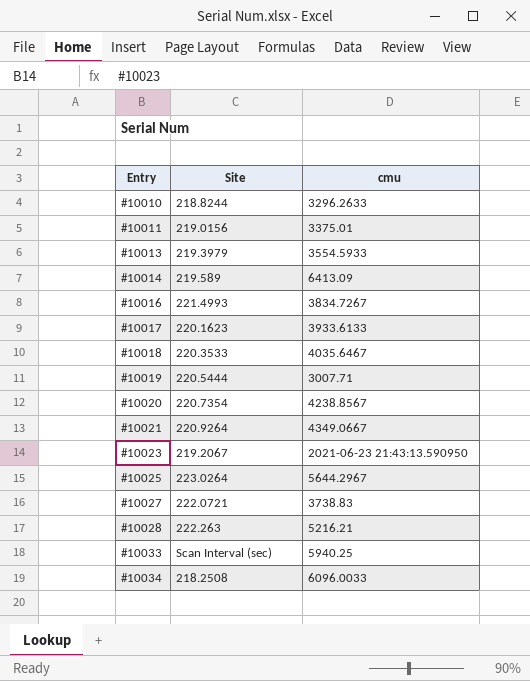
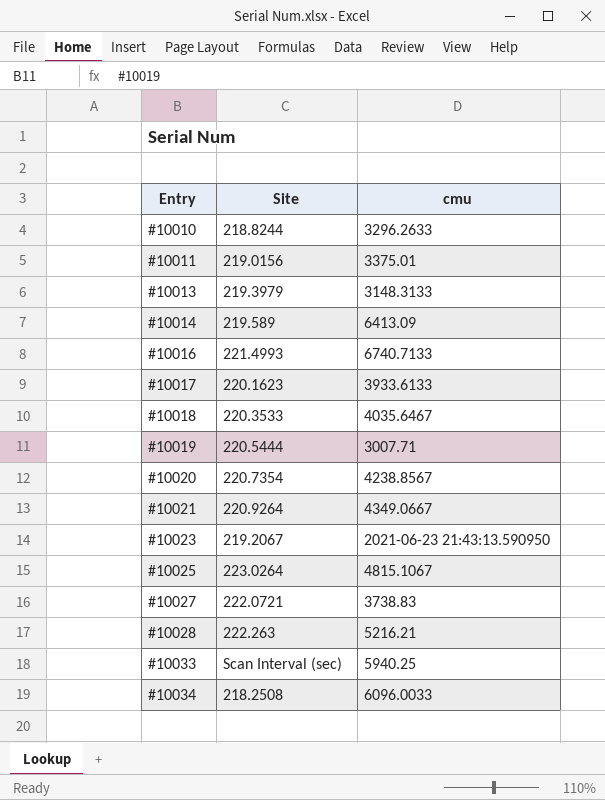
#10013 | cmu: 3554.5933 -> 3148.3133
#10016 | cmu: 3834.7267 -> 6740.7133
#10025 | cmu: 5644.2967 -> 4815.1067

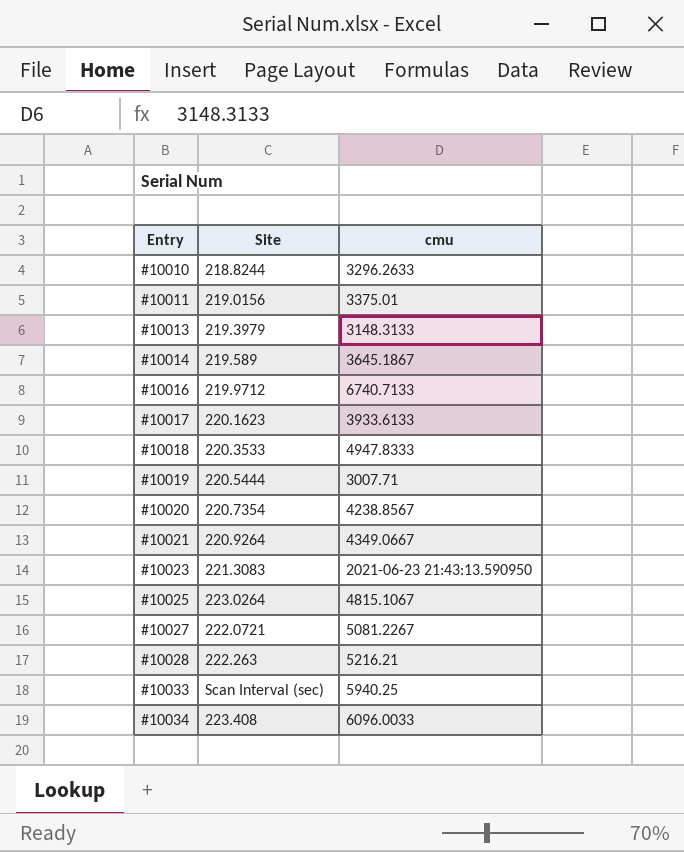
#10014 | cmu: 6413.09 -> 3645.1867
#10016 | Site: 221.4993 -> 219.9712
#10018 | cmu: 4035.6467 -> 4947.8333
#10023 | Site: 219.2067 -> 221.3083
#10027 | cmu: 3738.83 -> 5081.2267
#10034 | Site: 218.2508 -> 223.408

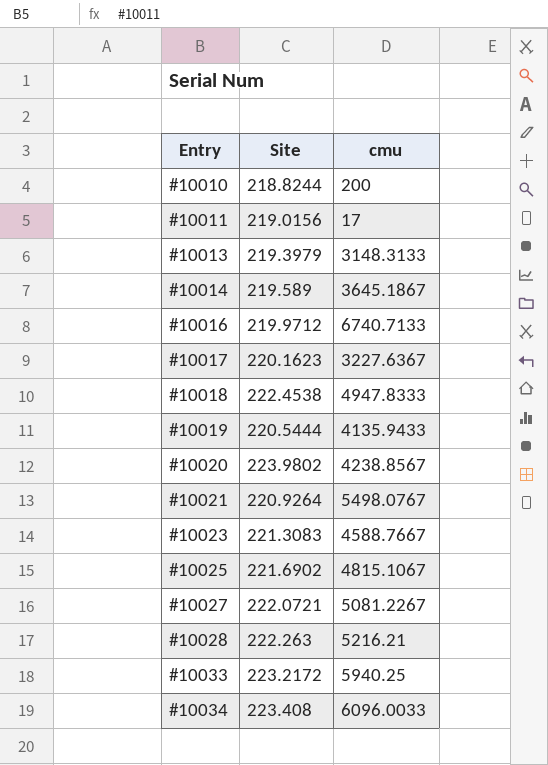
#10010 | cmu: 3296.2633 -> 200
#10011 | cmu: 3375.01 -> 17
#10017 | cmu: 3933.6133 -> 3227.6367
#10018 | Site: 220.3533 -> 222.4538
#10019 | cmu: 3007.71 -> 4135.9433
#10020 | Site: 220.7354 -> 223.9802
#10021 | cmu: 4349.0667 -> 5498.0767
#10023 | cmu: 2021-06-23 21:43:13.590950 -> 4588.7667
#10025 | Site: 223.0264 -> 221.6902
#10033 | Site: Scan Interval (sec) -> 223.2172

